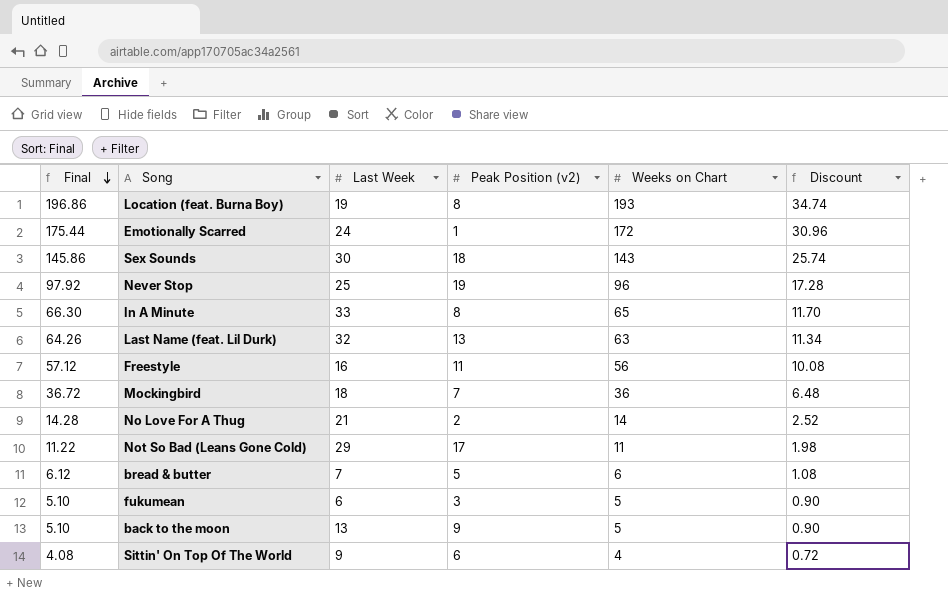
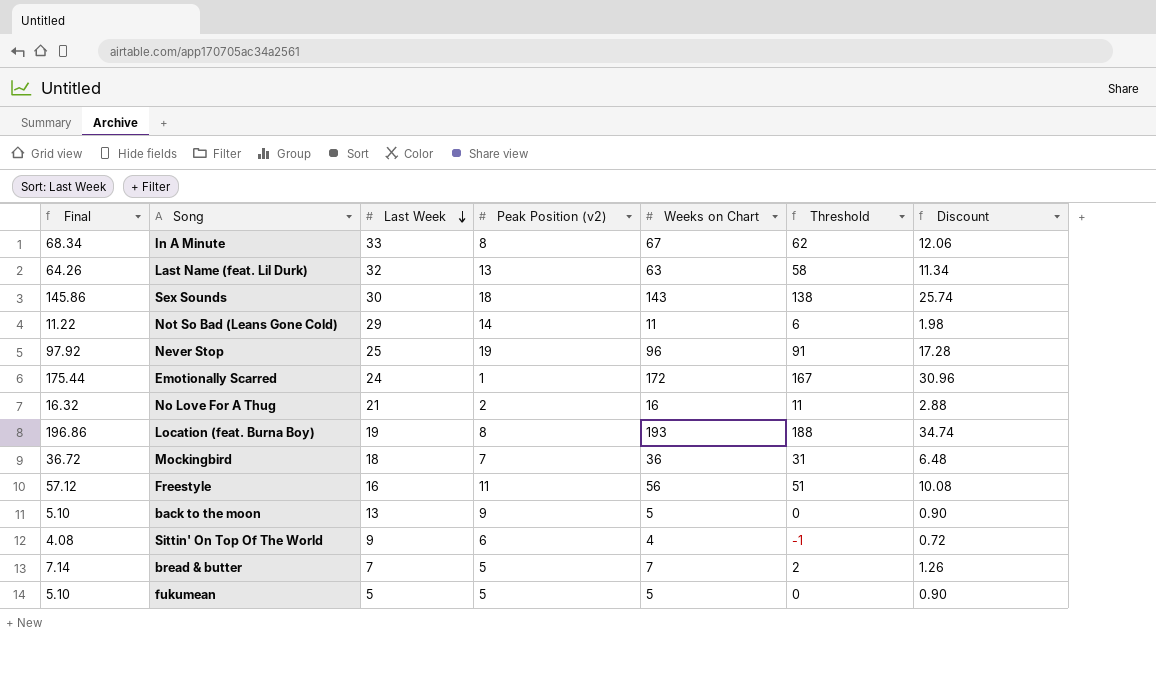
row order: Final descending -> Last Week descending
column Threshold | formula: none -> [Weeks on Chart] - 5
In A Minute | Final: 66.30 -> 68.34
In A Minute | Weeks on Chart: 65 -> 67
In A Minute | Discount: 11.70 -> 12.06
Not So Bad (Leans Gone Cold) | Peak Position (v2): 17 -> 14
No Love For A Thug | Final: 14.28 -> 16.32
No Love For A Thug | Weeks on Chart: 14 -> 16
No Love For A Thug | Discount: 2.52 -> 2.88
bread & butter | Final: 6.12 -> 7.14
bread & butter | Weeks on Chart: 6 -> 7
bread & butter | Discount: 1.08 -> 1.26
fukumean | Last Week: 6 -> 5
fukumean | Peak Position (v2): 3 -> 5

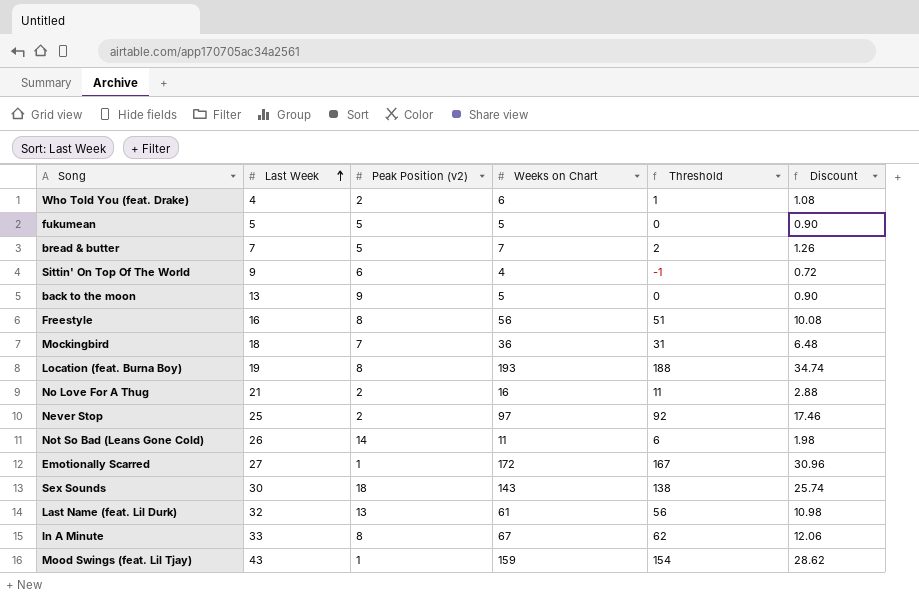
row order: Last Week descending -> Last Week ascending
column Final | formula: [Weeks on Chart] * 1.02 -> none
row Who Told You (feat. Drake): none -> 4 | 2 | 6 | 1 | 1.08
Freestyle | Peak Position (v2): 11 -> 8
Never Stop | Peak Position (v2): 19 -> 2
Never Stop | Weeks on Chart: 96 -> 97
Never Stop | Threshold: 91 -> 92
Never Stop | Discount: 17.28 -> 17.46
Not So Bad (Leans Gone Cold) | Last Week: 29 -> 26
Emotionally Scarred | Last Week: 24 -> 27
Last Name (feat. Lil Durk) | Weeks on Chart: 63 -> 61
Last Name (feat. Lil Durk) | Threshold: 58 -> 56
Last Name (feat. Lil Durk) | Discount: 11.34 -> 10.98
row Mood Swings (feat. Lil Tjay): none -> 43 | 1 | 159 | 154 | 28.62

